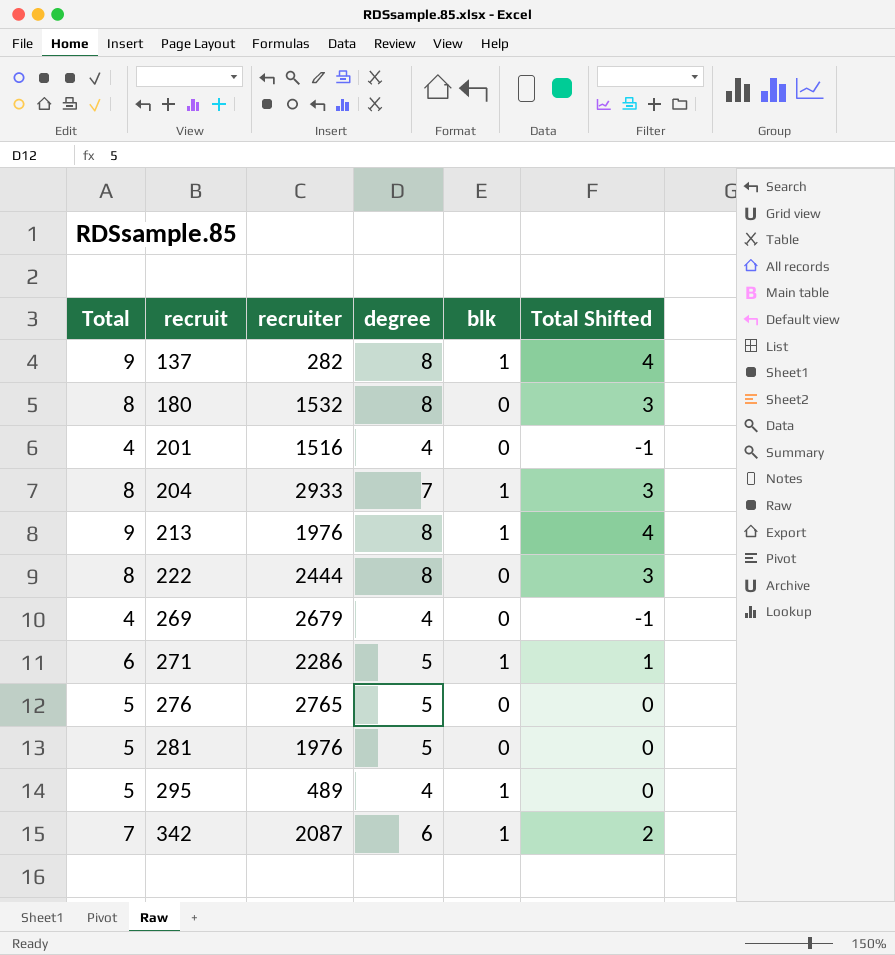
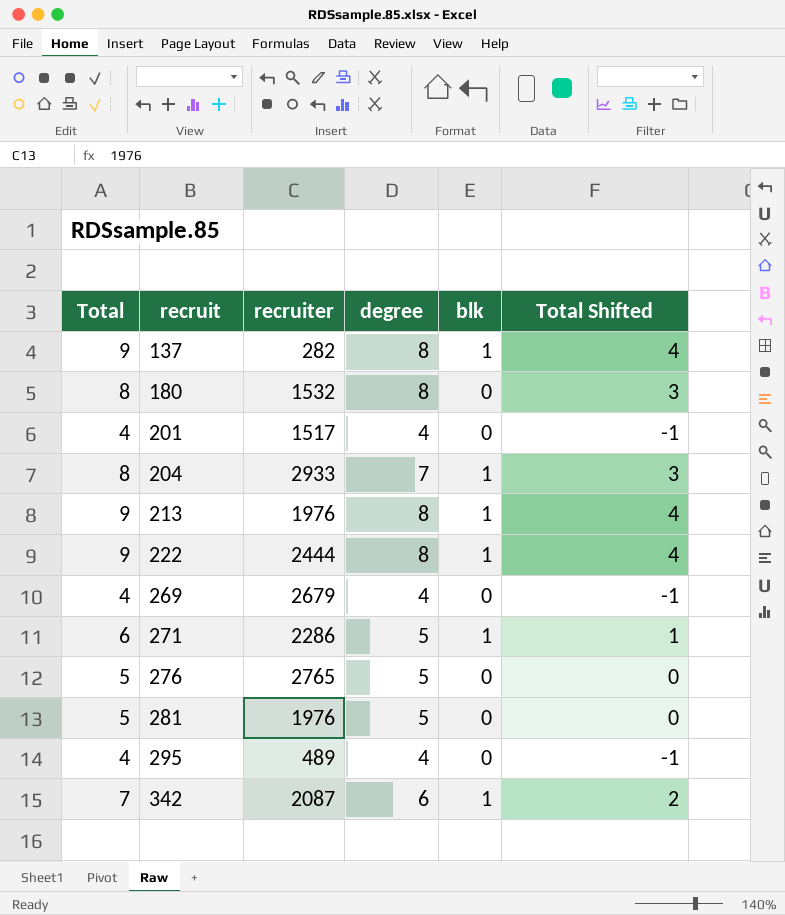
201 | recruiter: 1516 -> 1517
222 | Total: 8 -> 9
222 | blk: 0 -> 1
222 | Total Shifted: 3 -> 4
295 | Total: 5 -> 4
295 | blk: 1 -> 0
295 | Total Shifted: 0 -> -1

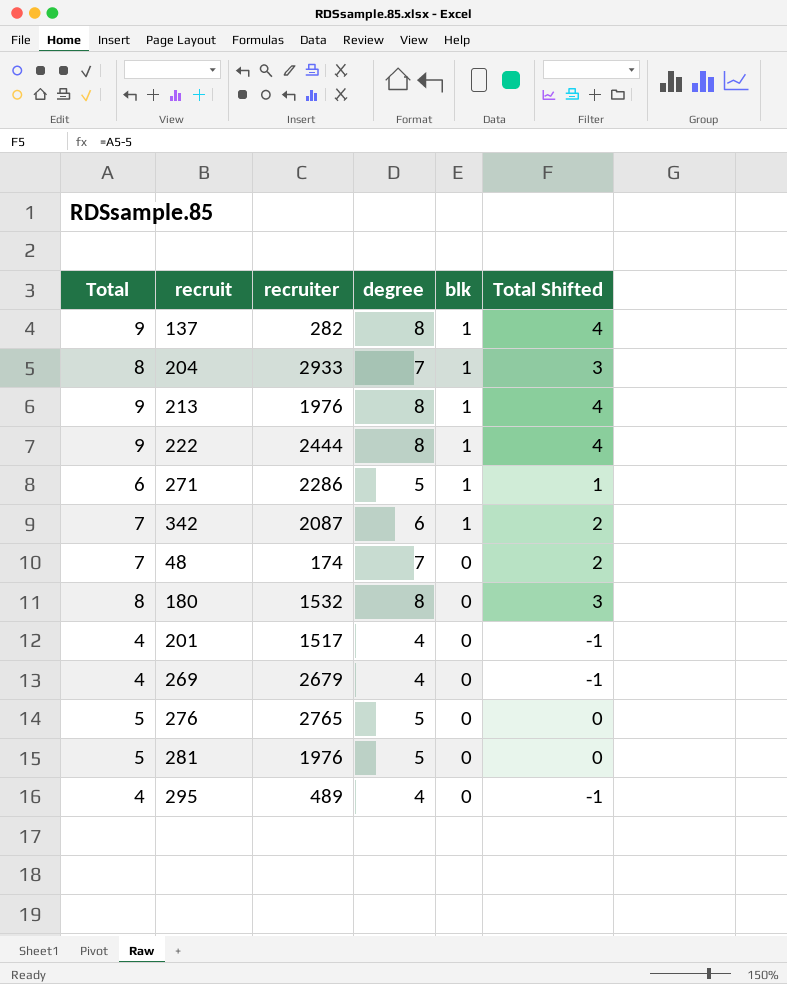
row order: recruit ascending -> blk descending
row 48: none -> 7 | 174 | 7 | 0 | 2

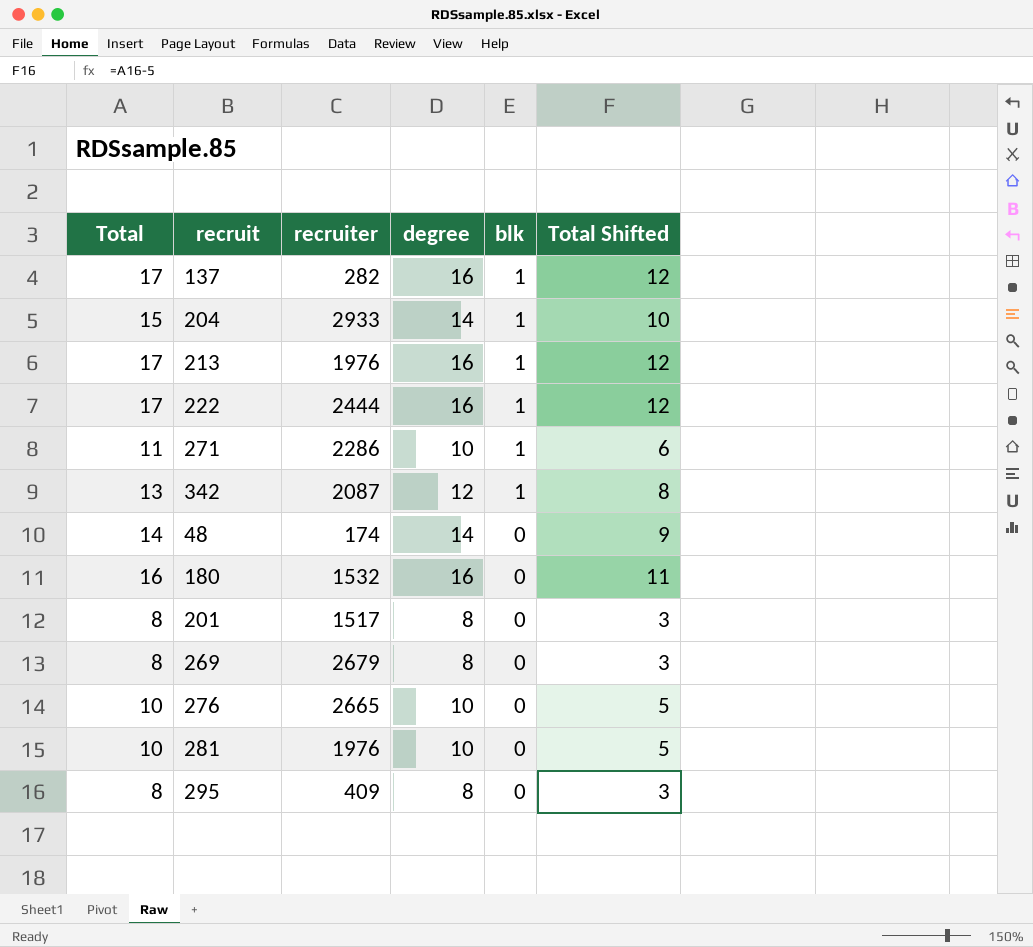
137 | Total: 9 -> 17
137 | degree: 8 -> 16
137 | Total Shifted: 4 -> 12
204 | Total: 8 -> 15
204 | degree: 7 -> 14
204 | Total Shifted: 3 -> 10
213 | Total: 9 -> 17
213 | degree: 8 -> 16
213 | Total Shifted: 4 -> 12
222 | Total: 9 -> 17
222 | degree: 8 -> 16
222 | Total Shifted: 4 -> 12
271 | Total: 6 -> 11
271 | degree: 5 -> 10
271 | Total Shifted: 1 -> 6
342 | Total: 7 -> 13
342 | degree: 6 -> 12
342 | Total Shifted: 2 -> 8
48 | Total: 7 -> 14
48 | degree: 7 -> 14
48 | Total Shifted: 2 -> 9
180 | Total: 8 -> 16
180 | degree: 8 -> 16
180 | Total Shifted: 3 -> 11
201 | Total: 4 -> 8
201 | degree: 4 -> 8
201 | Total Shifted: -1 -> 3
269 | Total: 4 -> 8
269 | degree: 4 -> 8
269 | Total Shifted: -1 -> 3
276 | Total: 5 -> 10
276 | recruiter: 2765 -> 2665
276 | degree: 5 -> 10
276 | Total Shifted: 0 -> 5
281 | Total: 5 -> 10
281 | degree: 5 -> 10
281 | Total Shifted: 0 -> 5
295 | Total: 4 -> 8
295 | recruiter: 489 -> 409
295 | degree: 4 -> 8
295 | Total Shifted: -1 -> 3

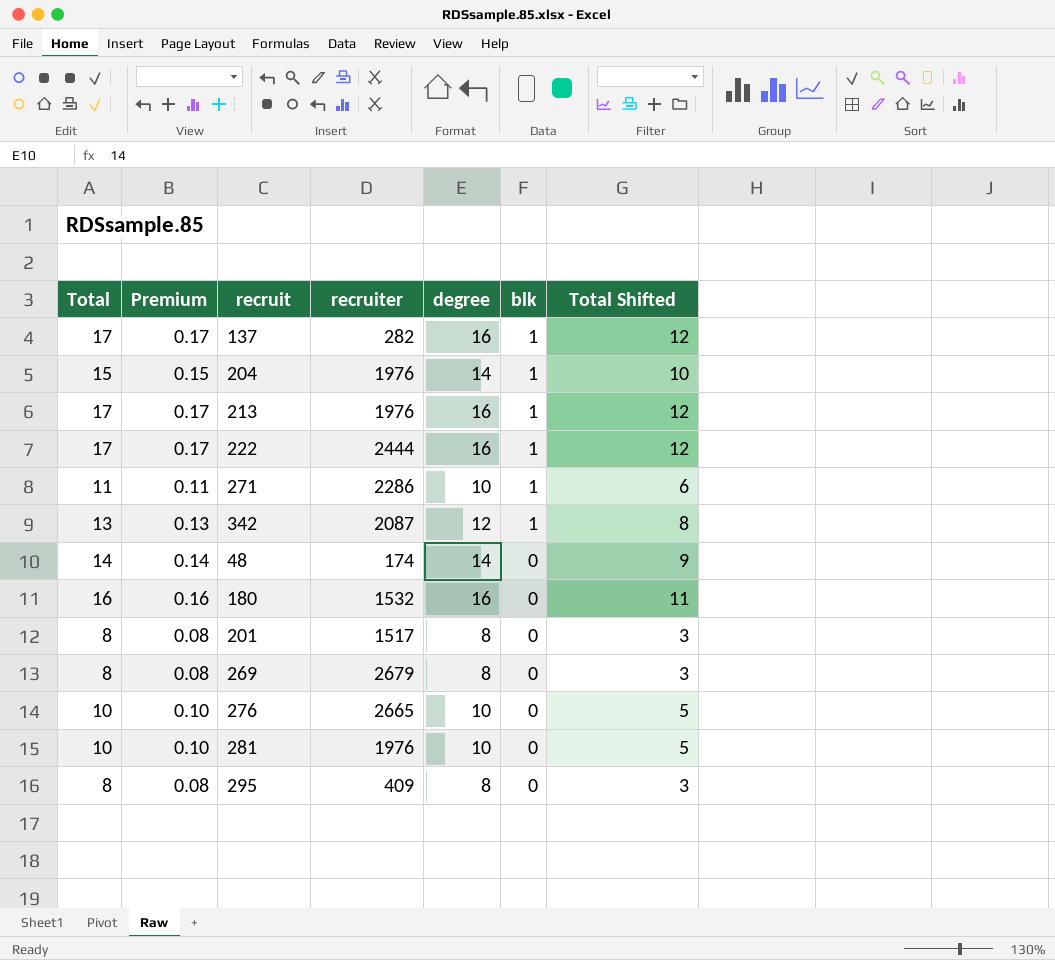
column Premium | formula: none -> [Total] * 0.01
204 | recruiter: 2933 -> 1976

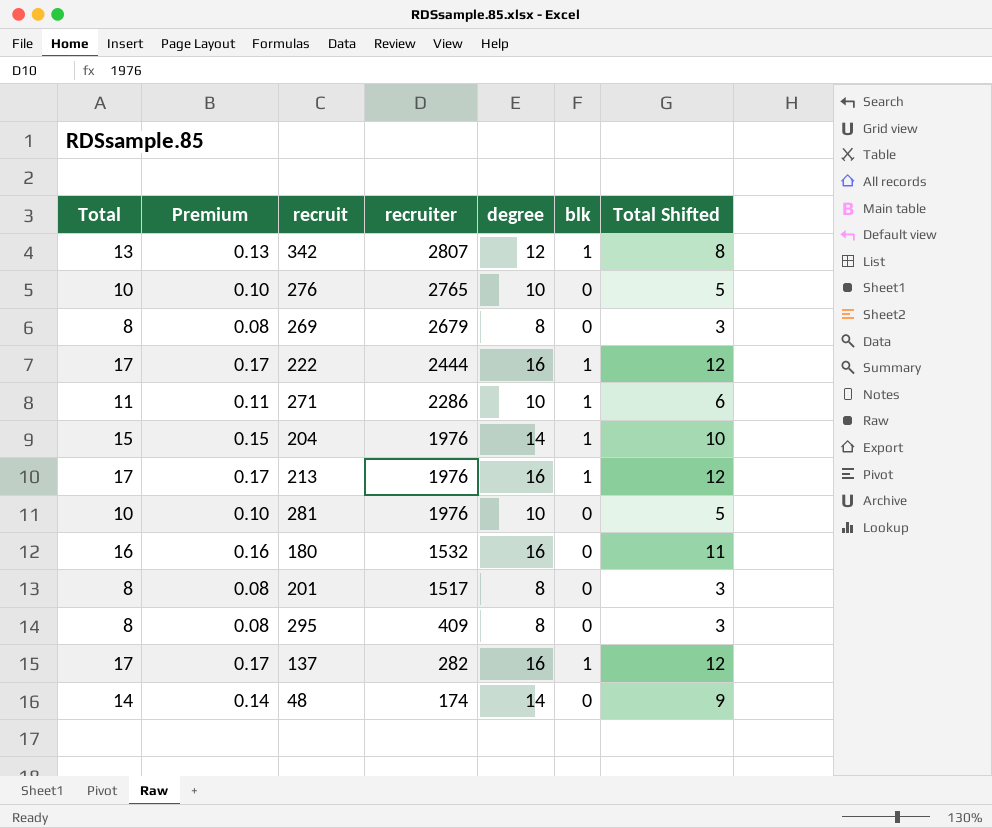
row order: blk descending -> recruiter descending
342 | recruiter: 2087 -> 2807
276 | recruiter: 2665 -> 2765

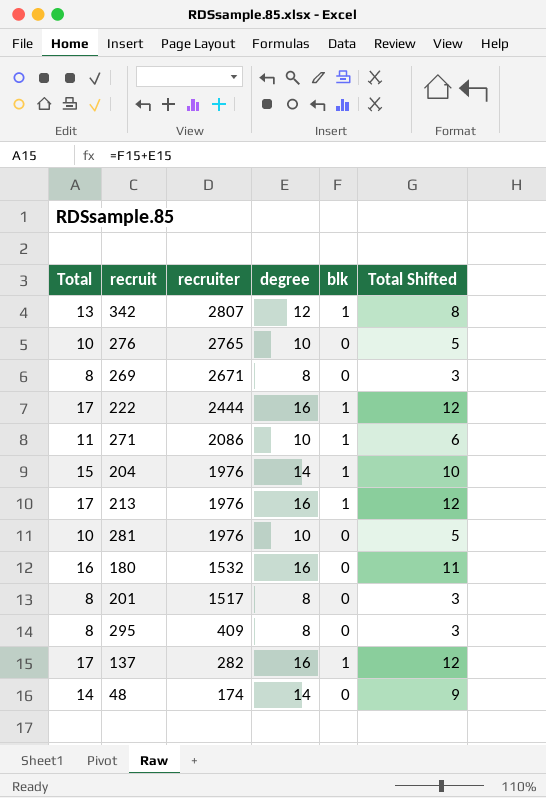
column Premium | formula: [Total] * 0.01 -> none
269 | recruiter: 2679 -> 2671
271 | recruiter: 2286 -> 2086

